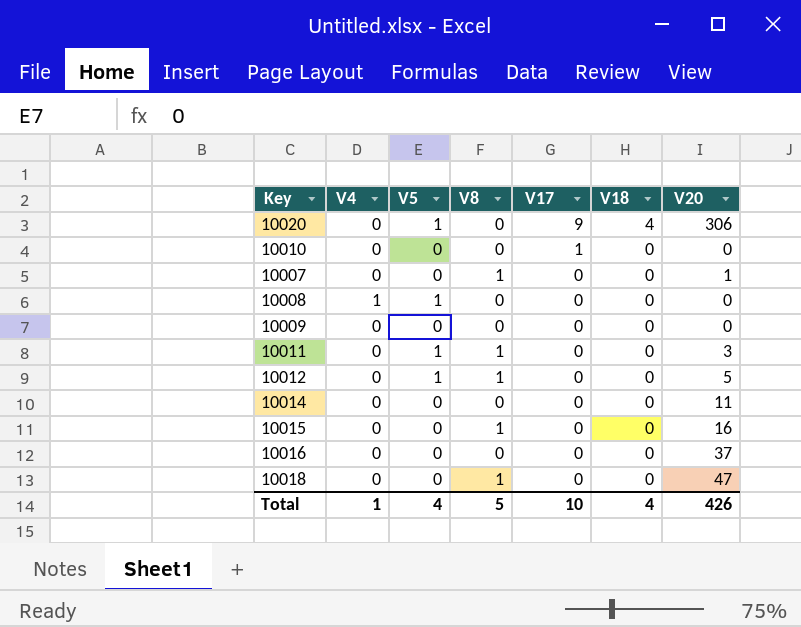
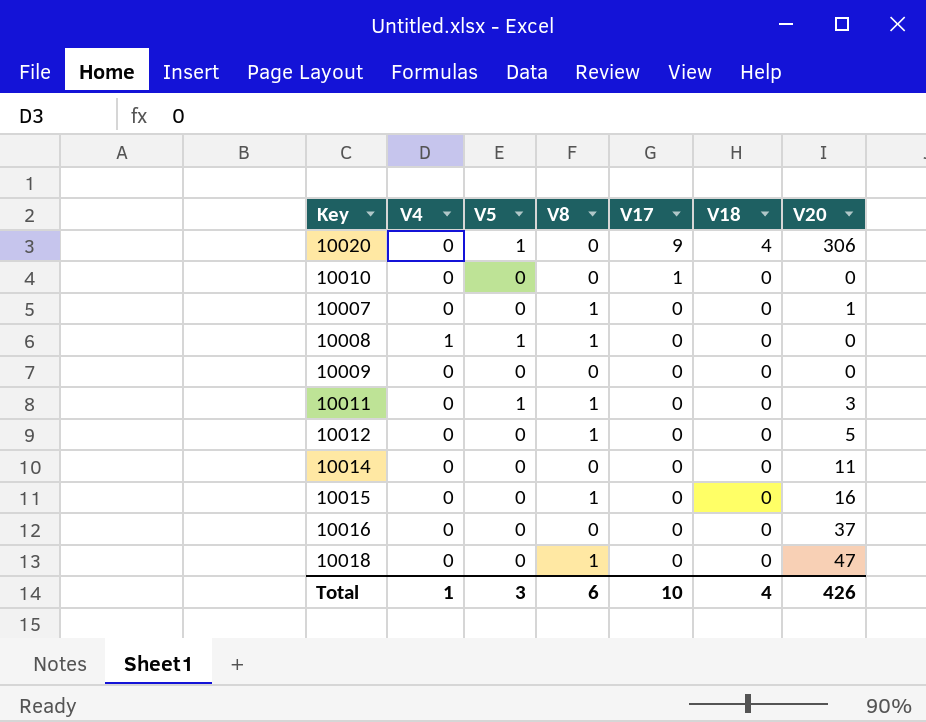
10008 | V8: 0 -> 1
10012 | V5: 1 -> 0
Total | V5: 4 -> 3
Total | V8: 5 -> 6

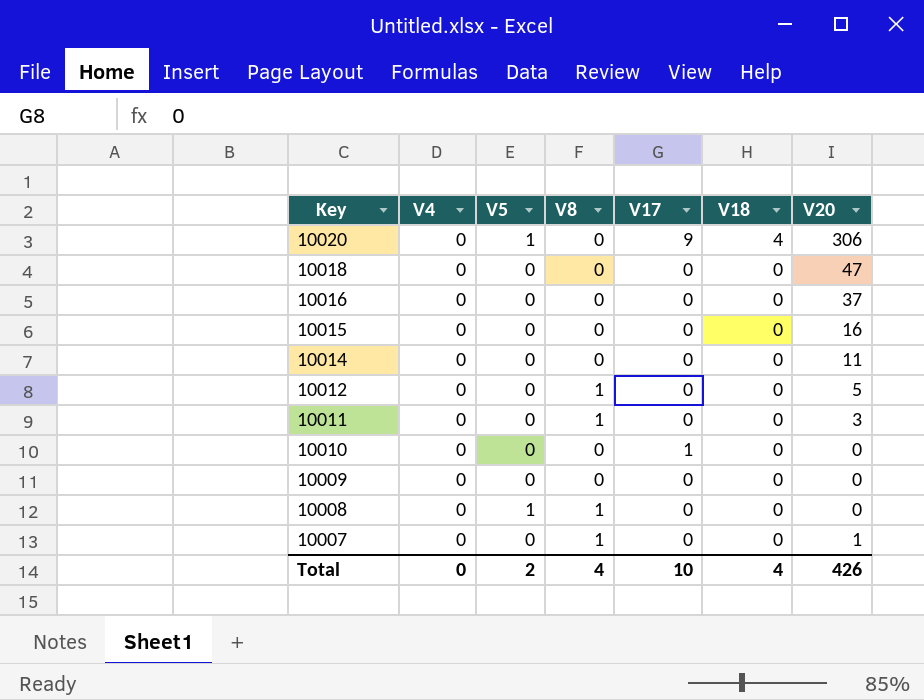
row order: V17 descending -> Key descending
10018 | V8: 1 -> 0
10015 | V8: 1 -> 0
10011 | V5: 1 -> 0
10008 | V4: 1 -> 0
Total | V4: 1 -> 0
Total | V5: 3 -> 2
Total | V8: 6 -> 4

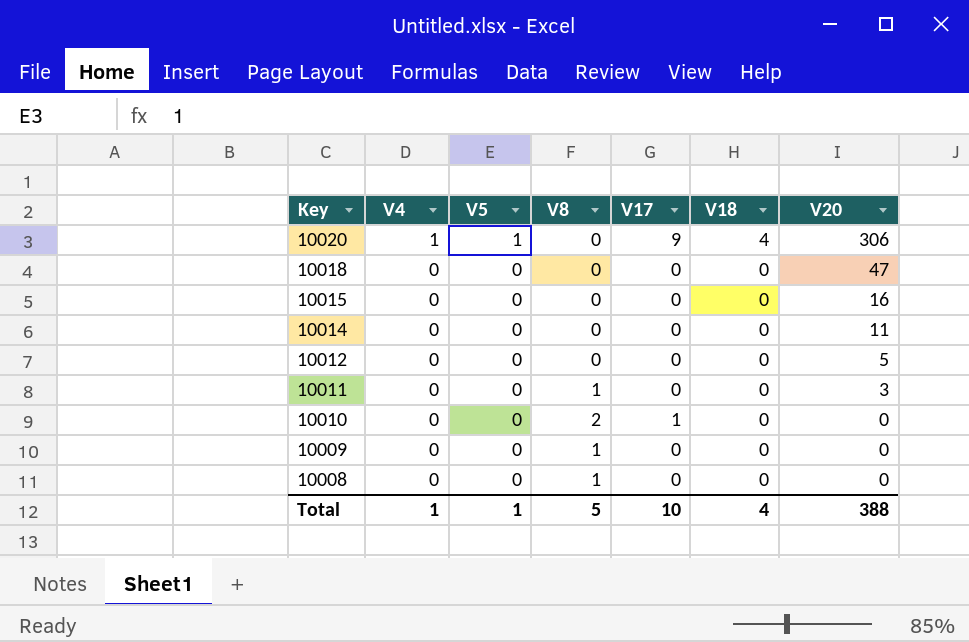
row 10016: 0 | 0 | 0 | 0 | 0 | 37 -> none
row 10007: 0 | 0 | 1 | 0 | 0 | 1 -> none
10020 | V4: 0 -> 1
10012 | V8: 1 -> 0
10010 | V8: 0 -> 2
10009 | V8: 0 -> 1
10008 | V5: 1 -> 0
Total | V4: 0 -> 1
Total | V5: 2 -> 1
Total | V8: 4 -> 5
Total | V20: 426 -> 388

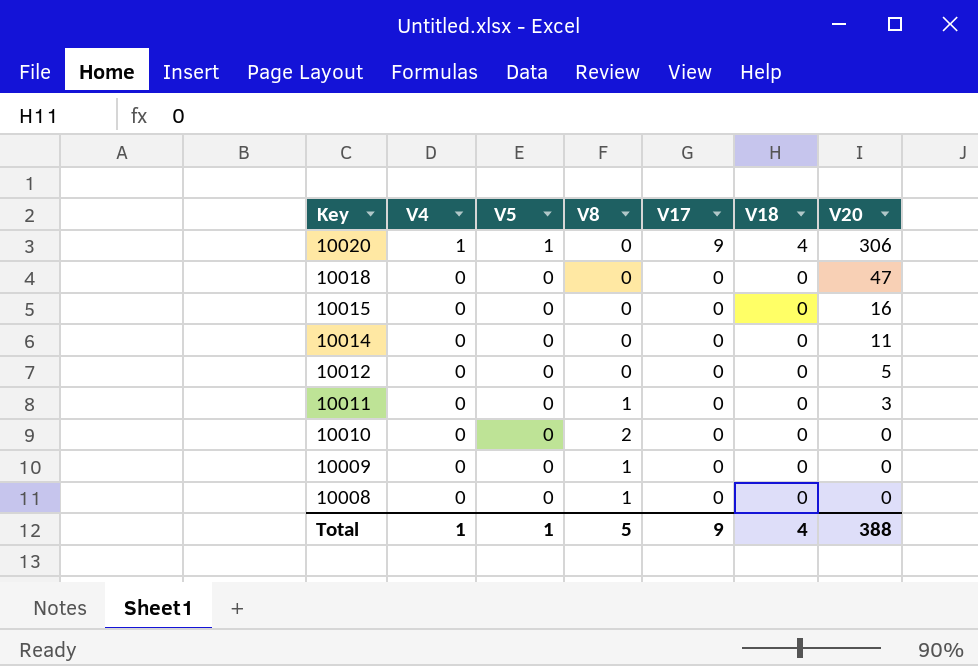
10010 | V17: 1 -> 0
Total | V17: 10 -> 9

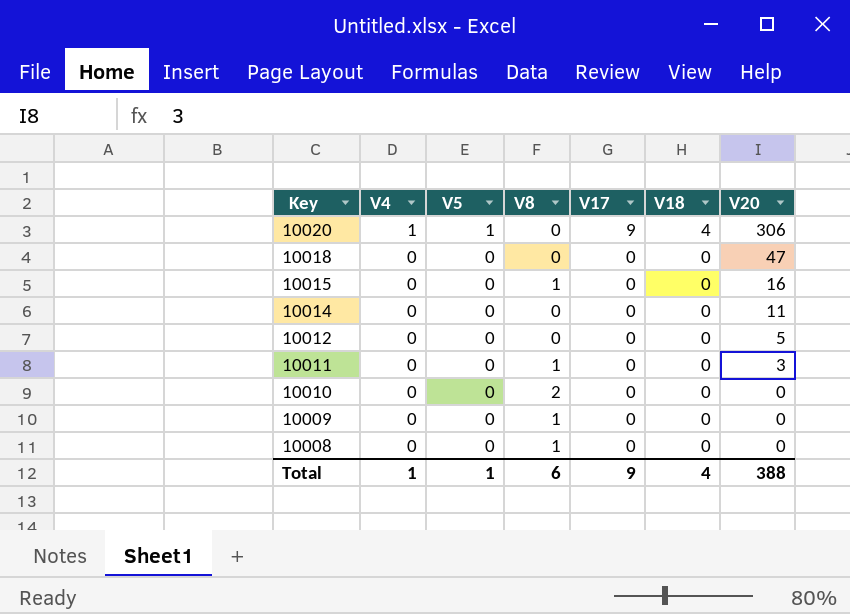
10015 | V8: 0 -> 1
Total | V8: 5 -> 6

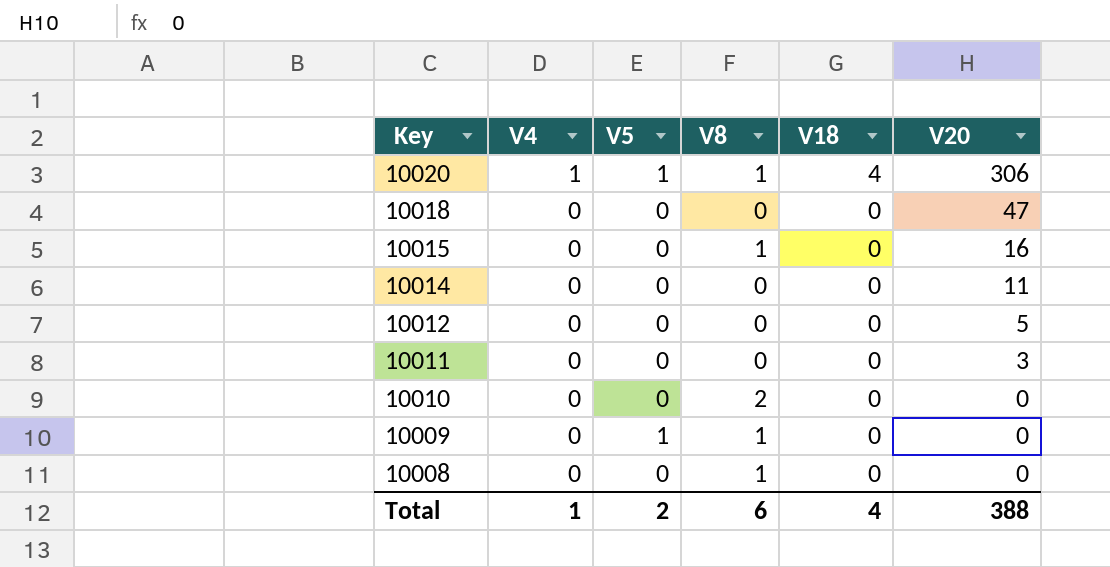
column V17 | position: 5 -> none
10020 | V8: 0 -> 1
10011 | V8: 1 -> 0
10009 | V5: 0 -> 1
Total | V5: 1 -> 2

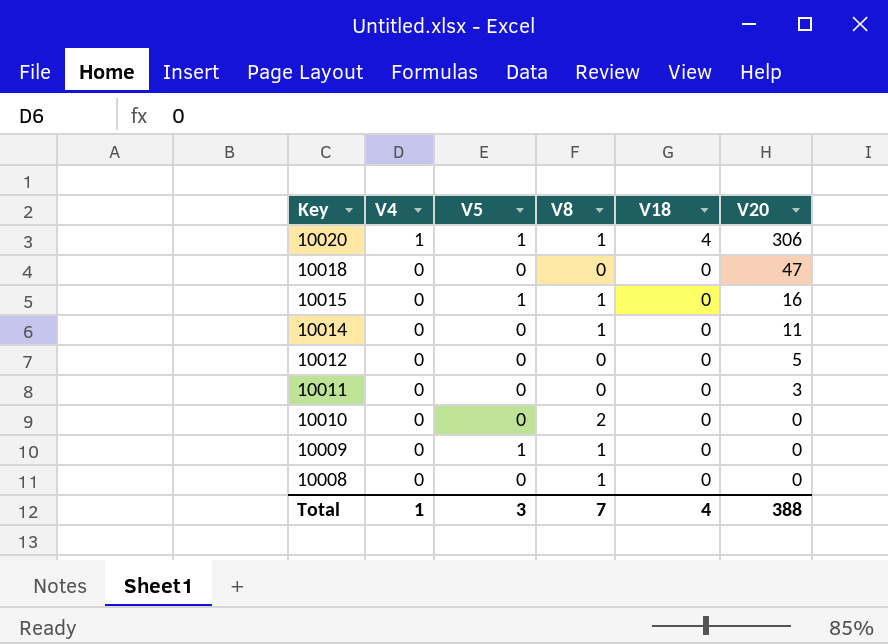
10015 | V5: 0 -> 1
10014 | V8: 0 -> 1
Total | V5: 2 -> 3
Total | V8: 6 -> 7

